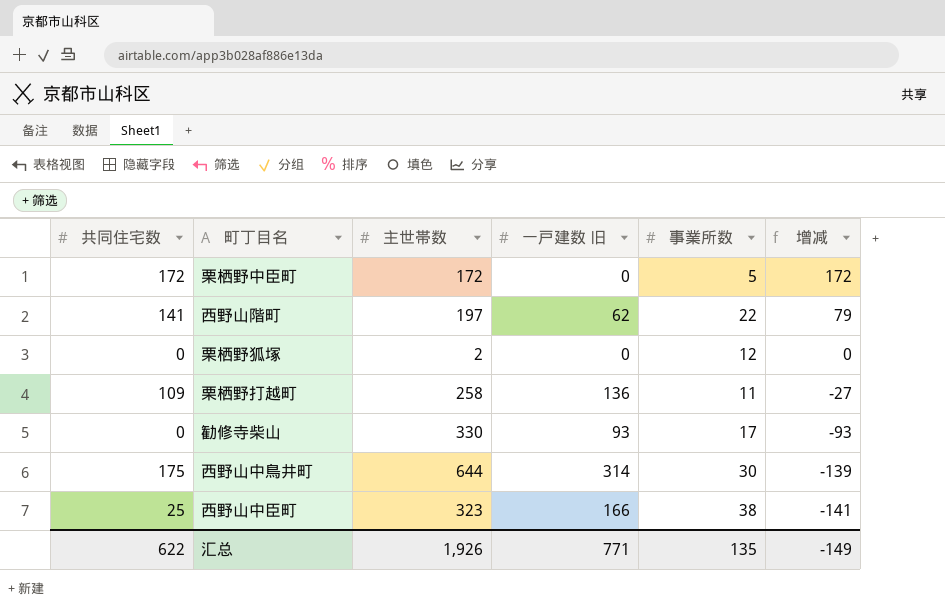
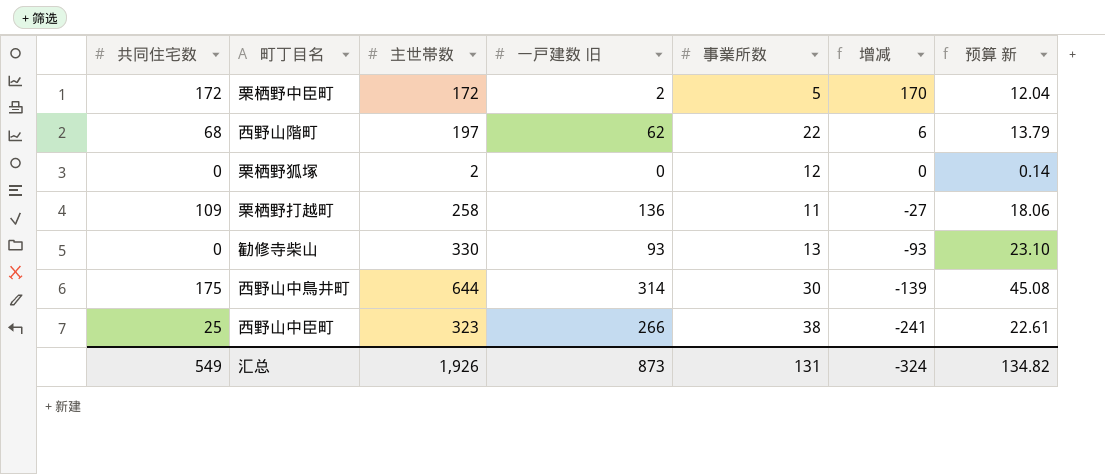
column 预算 新 | formula: none -> [主世帯数] * 0.07
栗栖野中臣町 | 一戸建数 旧: 0 -> 2
栗栖野中臣町 | 增减: 172 -> 170
西野山階町 | 共同住宅数: 141 -> 68
西野山階町 | 增减: 79 -> 6
勧修寺柴山 | 事業所数: 17 -> 13
西野山中臣町 | 一戸建数 旧: 166 -> 266
西野山中臣町 | 增减: -141 -> -241
汇总 | 共同住宅数: 622 -> 549
汇总 | 一戸建数 旧: 771 -> 873
汇总 | 事業所数: 135 -> 131
汇总 | 增减: -149 -> -324

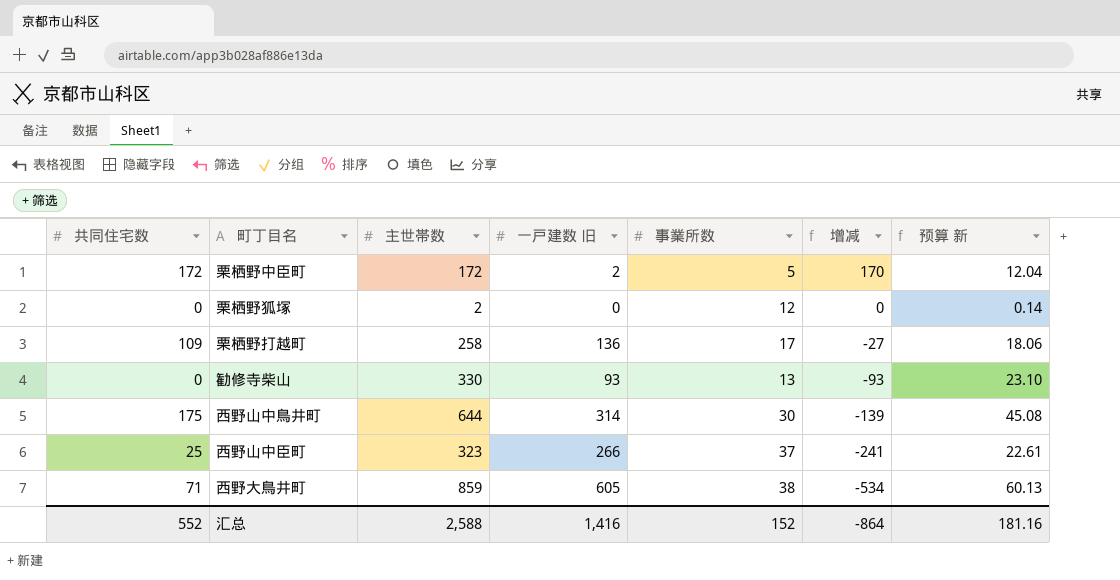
row 西野山階町: 68 | 197 | 62 | 22 | 6 | 13.79 -> none
栗栖野打越町 | 事業所数: 11 -> 17
西野山中臣町 | 事業所数: 38 -> 37
row 西野大鳥井町: none -> 71 | 859 | 605 | 38 | -534 | 60.13
汇总 | 共同住宅数: 549 -> 552
汇总 | 主世帯数: 1,926 -> 2,588
汇总 | 一戸建数 旧: 873 -> 1,416
汇总 | 事業所数: 131 -> 152
汇总 | 增减: -324 -> -864
汇总 | 预算 新: 134.82 -> 181.16

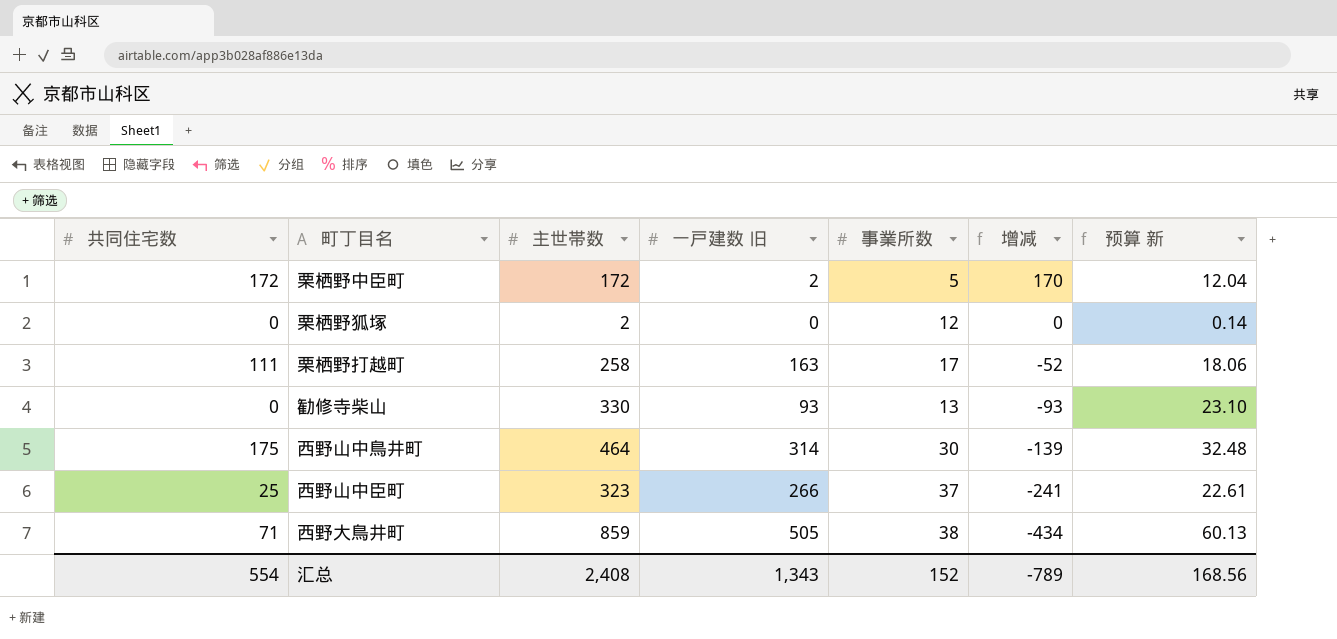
栗栖野打越町 | 共同住宅数: 109 -> 111
栗栖野打越町 | 一戸建数 旧: 136 -> 163
栗栖野打越町 | 增减: -27 -> -52
西野山中鳥井町 | 主世帯数: 644 -> 464
西野山中鳥井町 | 预算 新: 45.08 -> 32.48
西野大鳥井町 | 一戸建数 旧: 605 -> 505
西野大鳥井町 | 增减: -534 -> -434
汇总 | 共同住宅数: 552 -> 554
汇总 | 主世帯数: 2,588 -> 2,408
汇总 | 一戸建数 旧: 1,416 -> 1,343
汇总 | 增减: -864 -> -789
汇总 | 预算 新: 181.16 -> 168.56

